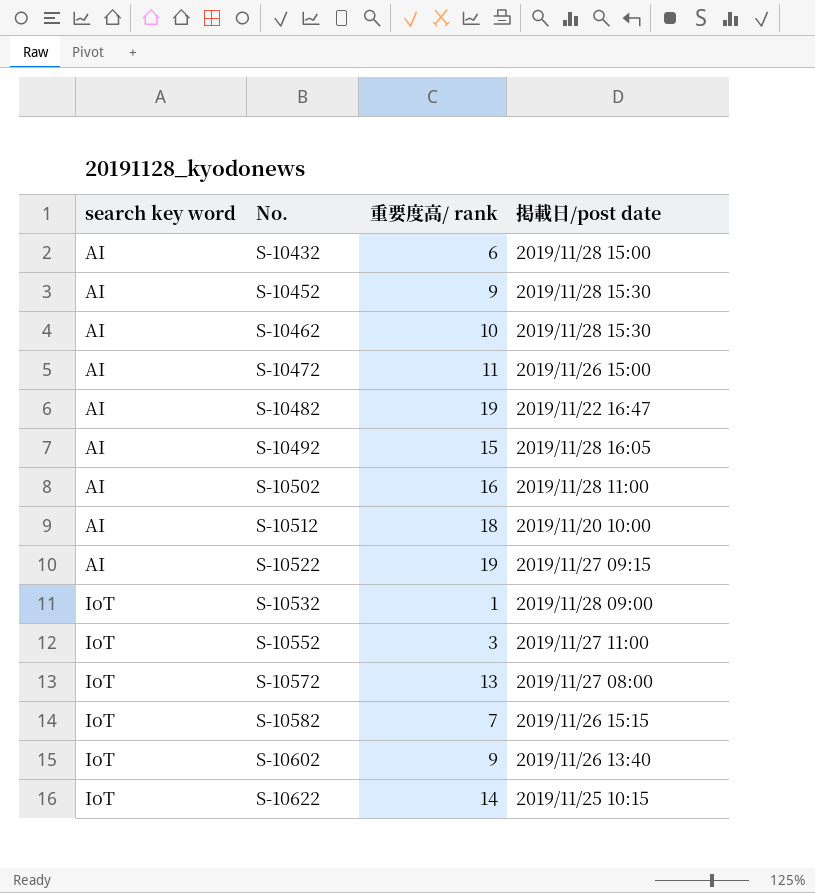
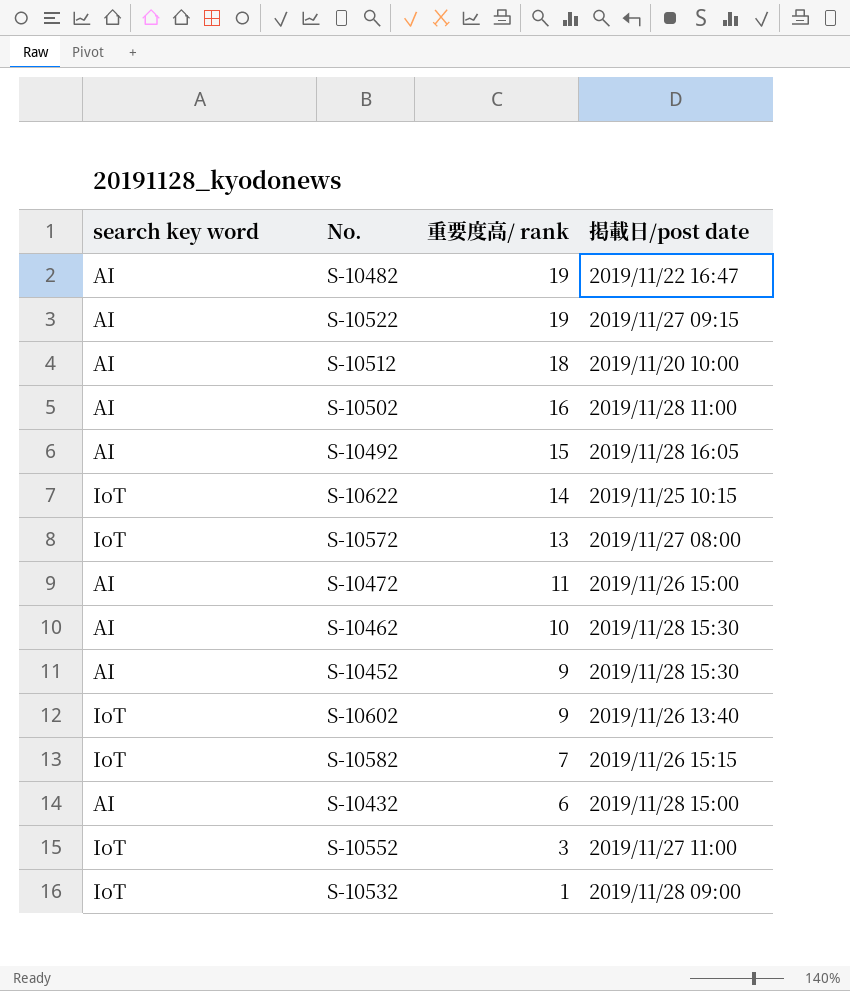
row order: search key word ascending -> 重要度高/ rank descending

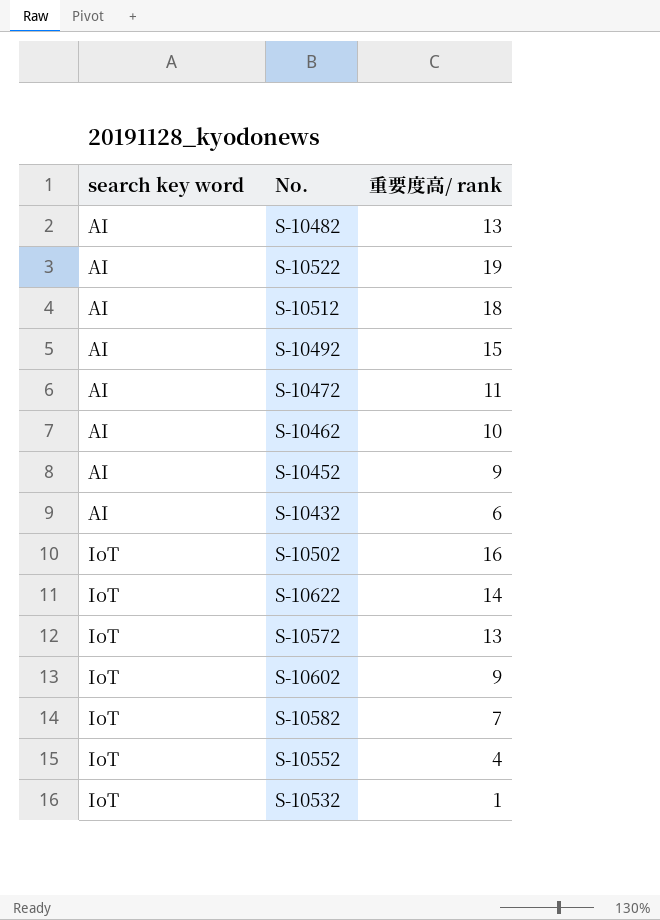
row order: 重要度高/ rank descending -> search key word ascending
column 掲載日/post date | position: 4 -> none
S-10482 | 重要度高/ rank: 19 -> 13
S-10502 | search key word: AI -> IoT
S-10552 | 重要度高/ rank: 3 -> 4

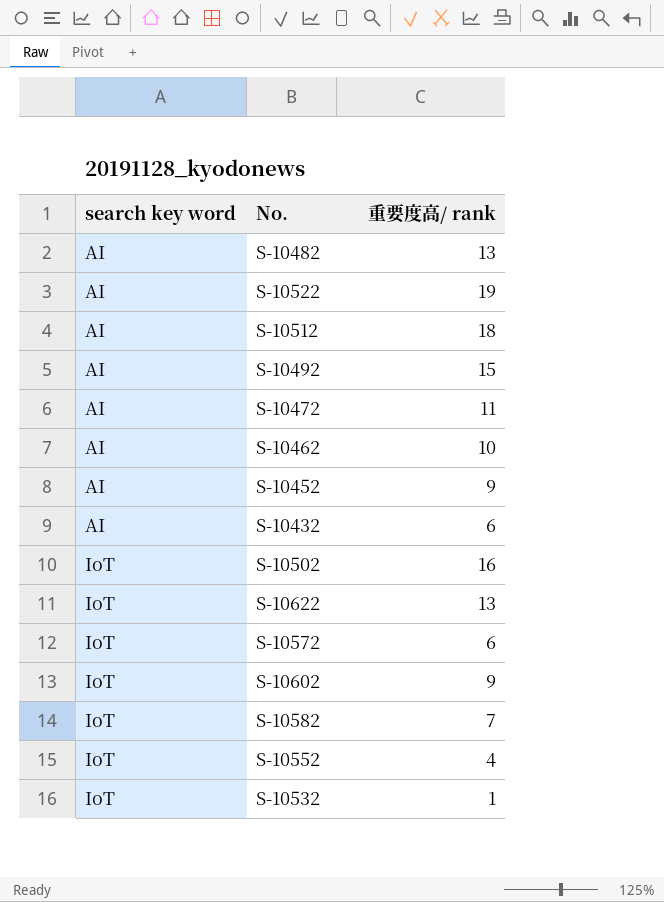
S-10622 | 重要度高/ rank: 14 -> 13
S-10572 | 重要度高/ rank: 13 -> 6

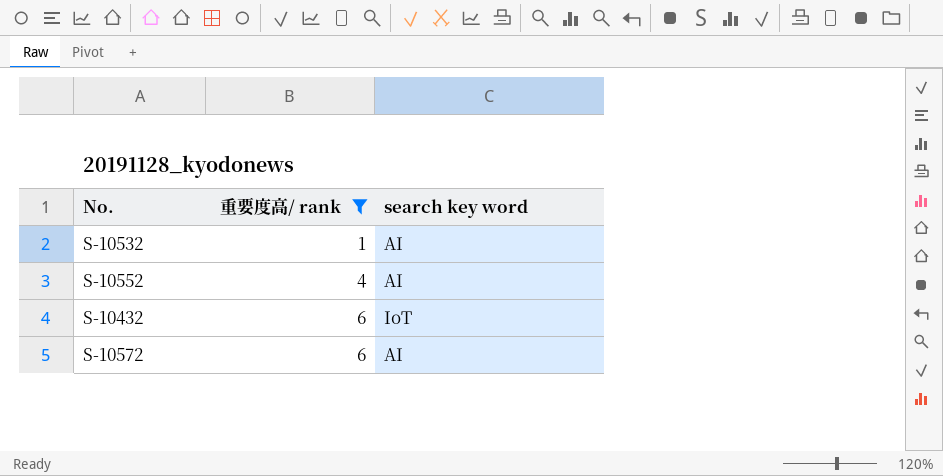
filter: none -> 重要度高/ rank <= 6
row order: search key word ascending -> 重要度高/ rank ascending
column search key word | position: 1 -> 3
S-10532 | search key word: IoT -> AI
S-10552 | search key word: IoT -> AI
S-10432 | search key word: AI -> IoT
S-10572 | search key word: IoT -> AI

